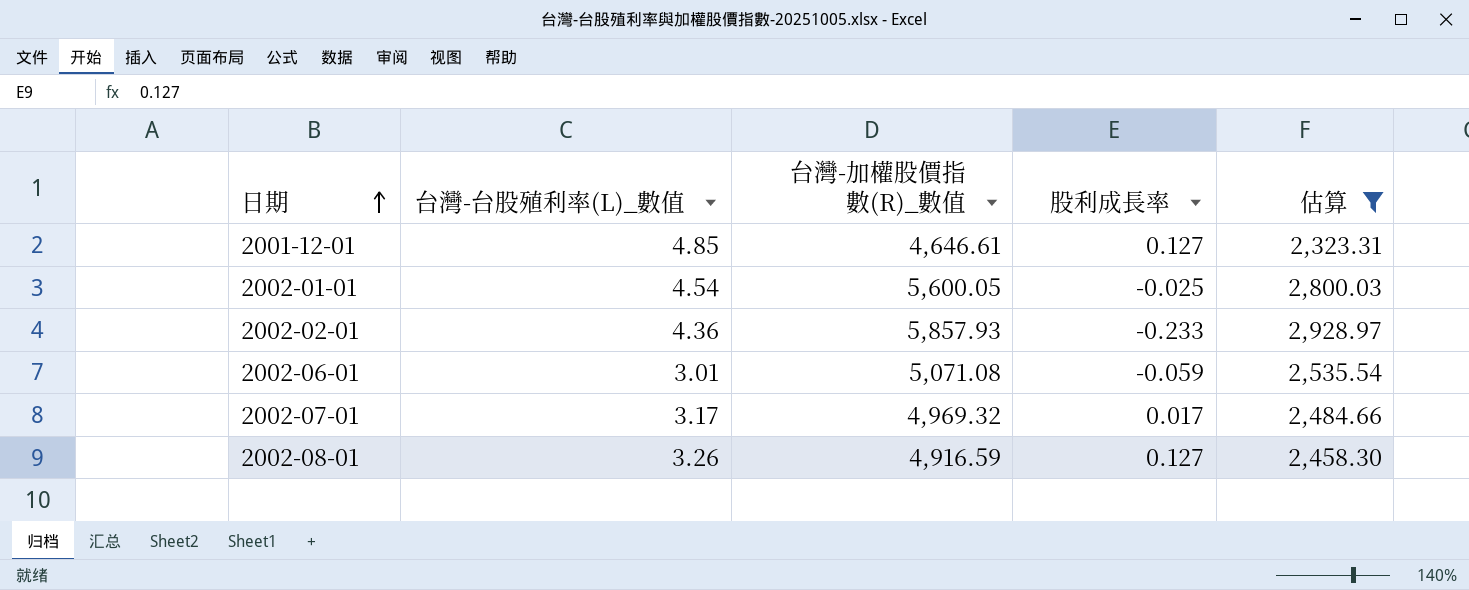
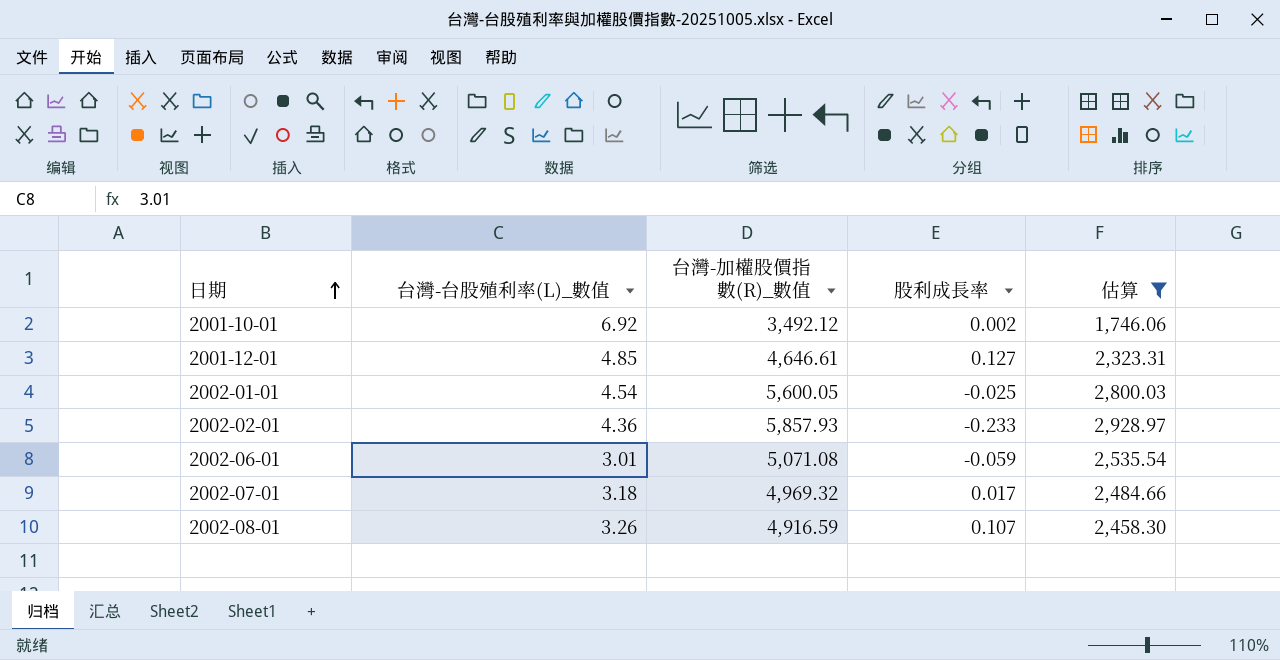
row 2001-10-01: none -> 6.92 | 3,492.12 | 0.002 | 1,746.06
2002-07-01 | 台灣-台股殖利率(L)_數值: 3.17 -> 3.18
2002-08-01 | 股利成長率: 0.127 -> 0.107

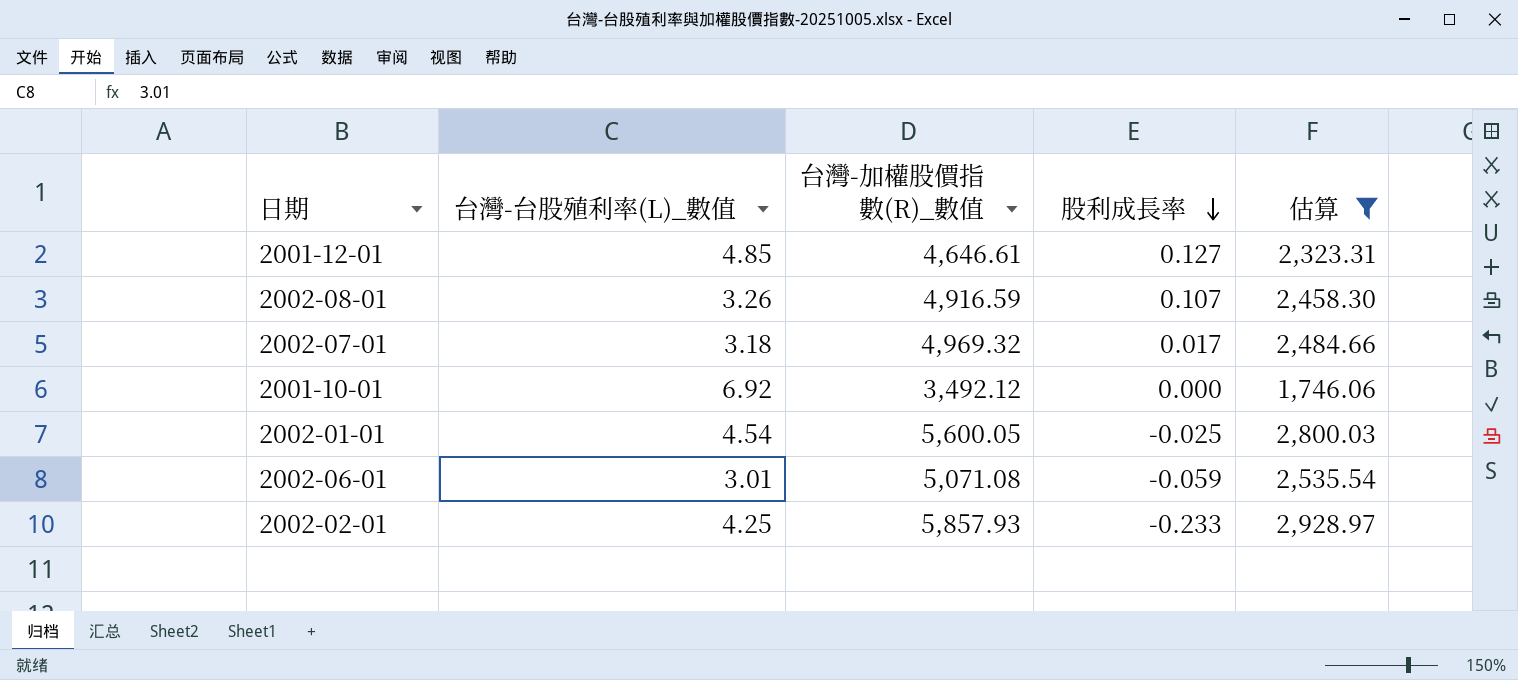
row order: 日期 ascending -> 股利成長率 descending
2001-10-01 | 股利成長率: 0.002 -> 0.000
2002-02-01 | 台灣-台股殖利率(L)_數值: 4.36 -> 4.25

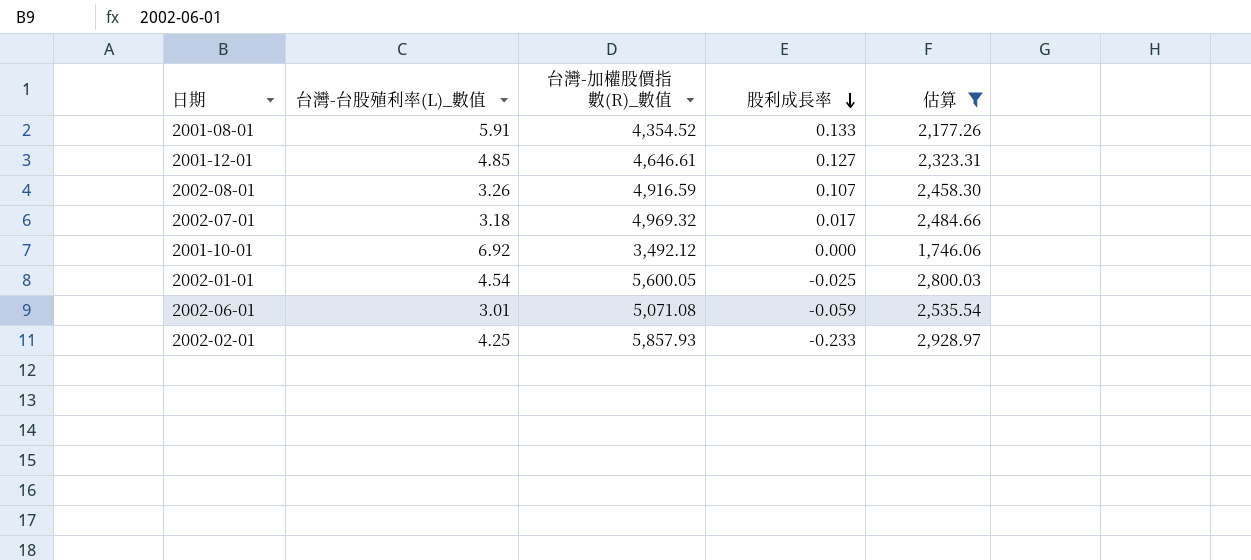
row 2001-08-01: none -> 5.91 | 4,354.52 | 0.133 | 2,177.26

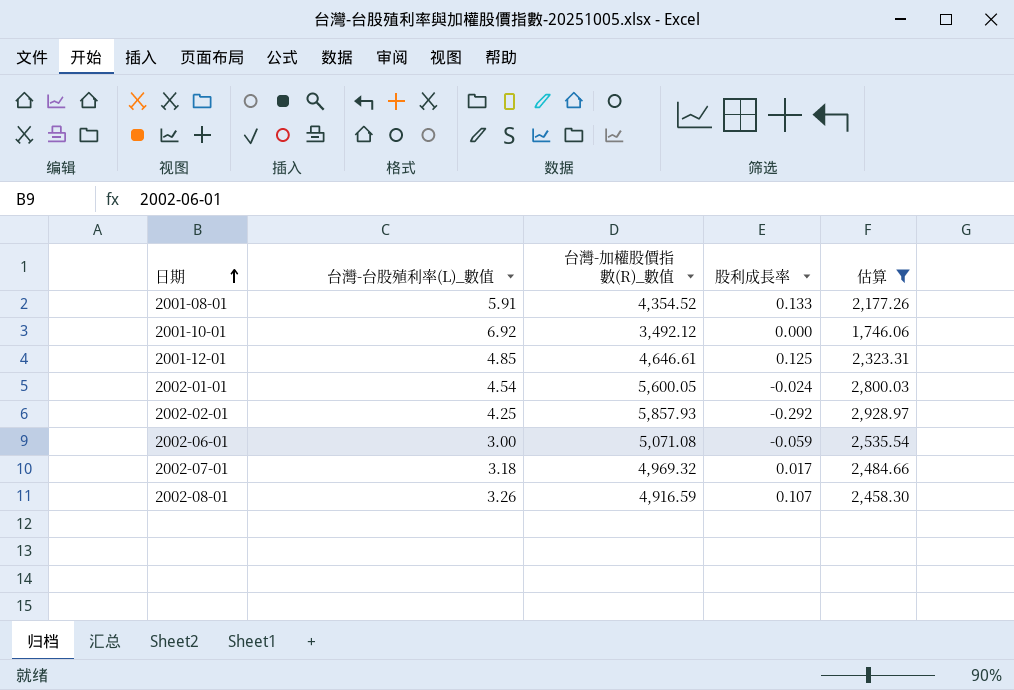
row order: 股利成長率 descending -> 日期 ascending
2001-12-01 | 股利成長率: 0.127 -> 0.125
2002-01-01 | 股利成長率: -0.025 -> -0.024
2002-02-01 | 股利成長率: -0.233 -> -0.292
2002-06-01 | 台灣-台股殖利率(L)_數值: 3.01 -> 3.00

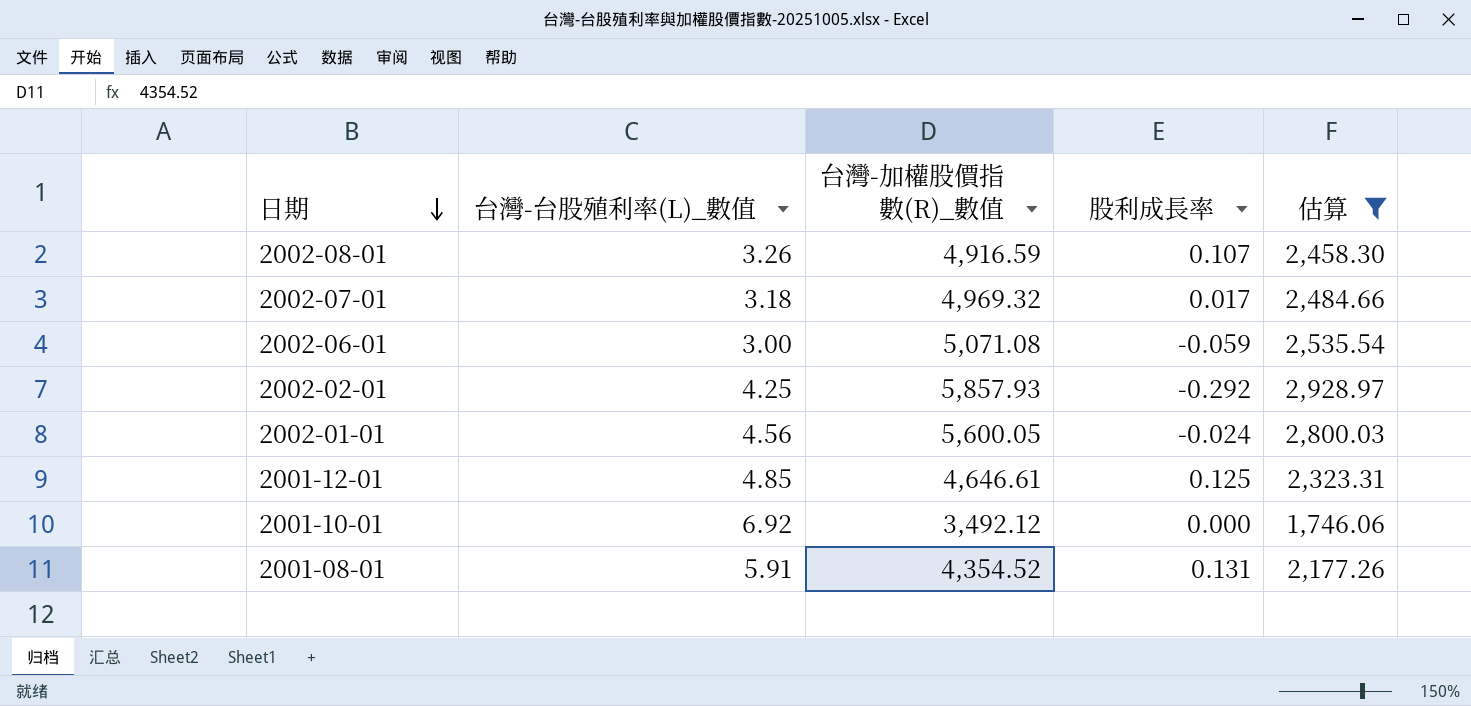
row order: 日期 ascending -> 日期 descending
2002-01-01 | 台灣-台股殖利率(L)_數值: 4.54 -> 4.56
2001-08-01 | 股利成長率: 0.133 -> 0.131

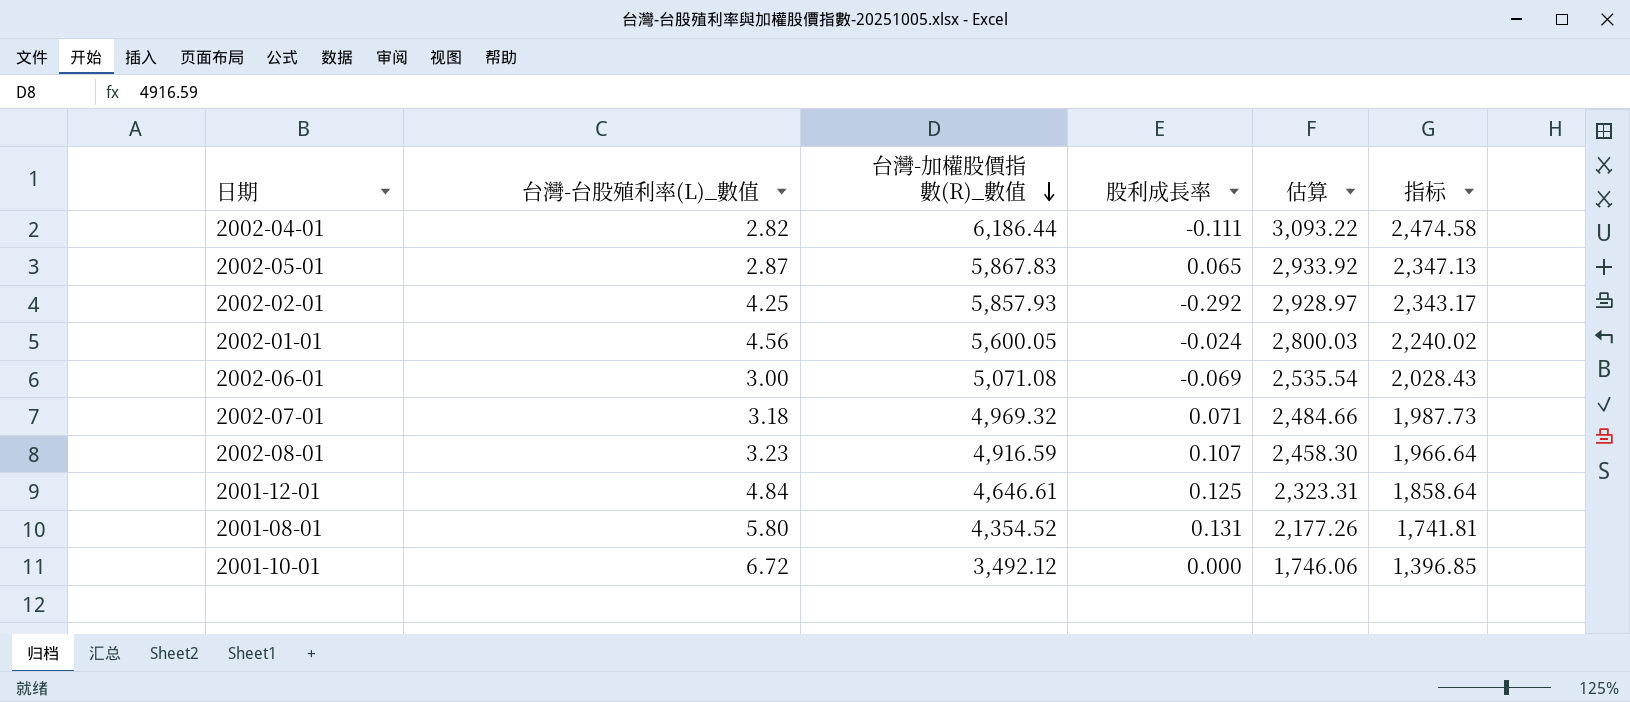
filter: 估算 <= 2,928.97 -> none
row order: 日期 descending -> 台灣-加權股價指數(R)_數值 descending
column 指标 | formula: none -> [台灣-加權股價指數(R)_數值] * 0.4
2002-06-01 | 股利成長率: -0.059 -> -0.069
2002-07-01 | 股利成長率: 0.017 -> 0.071
2002-08-01 | 台灣-台股殖利率(L)_數值: 3.26 -> 3.23
2001-12-01 | 台灣-台股殖利率(L)_數值: 4.85 -> 4.84
2001-08-01 | 台灣-台股殖利率(L)_數值: 5.91 -> 5.80
2001-10-01 | 台灣-台股殖利率(L)_數值: 6.92 -> 6.72

